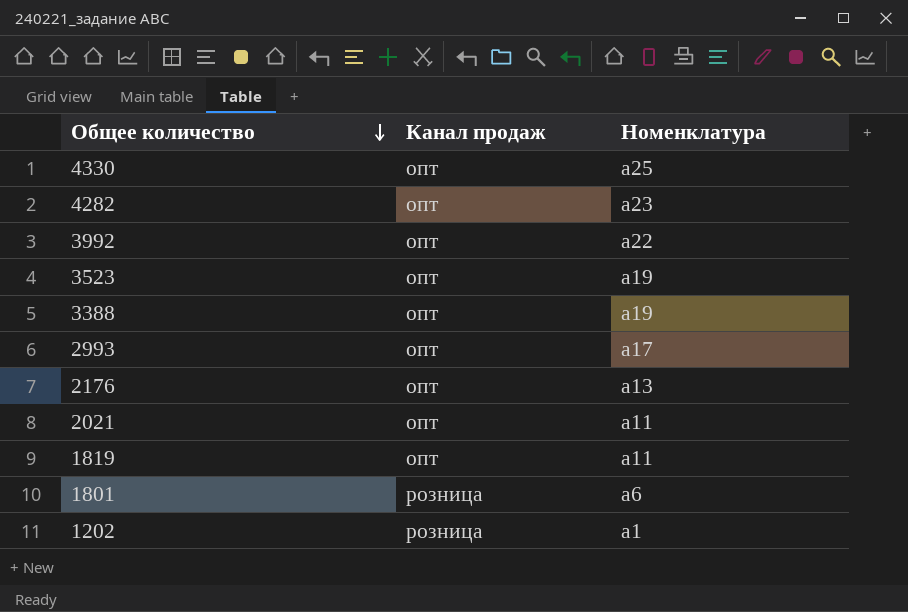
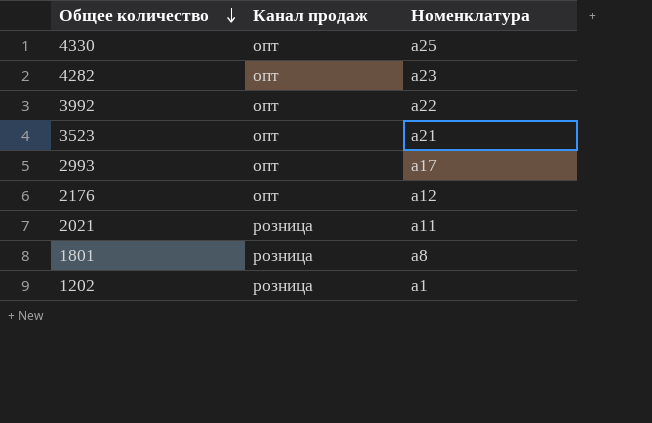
row 3388: опт | a19 -> none
row 1819: опт | a11 -> none
3523 | Номенклатура: a19 -> a21
2176 | Номенклатура: a13 -> a12
2021 | Канал продаж: опт -> розница
1801 | Номенклатура: a6 -> a8

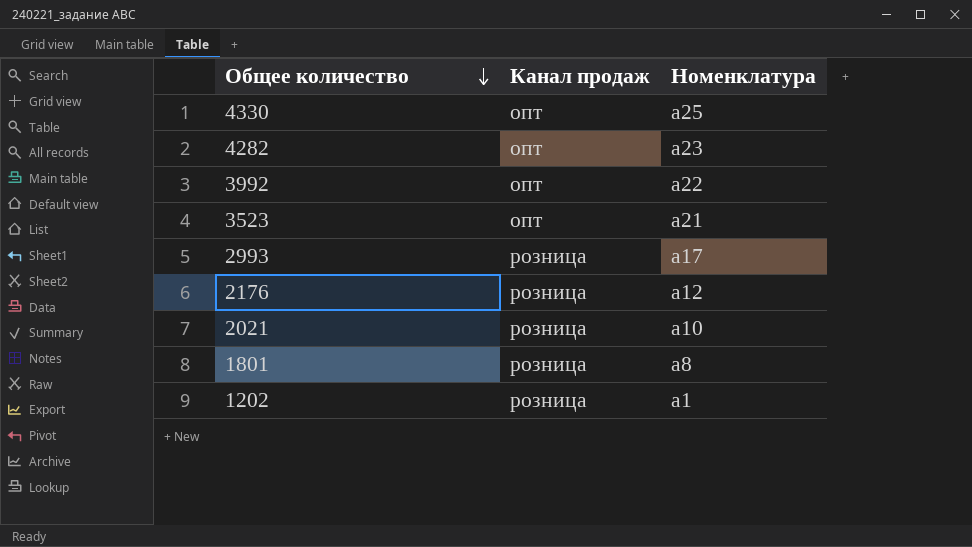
2993 | Канал продаж: опт -> розница
2176 | Канал продаж: опт -> розница
2021 | Номенклатура: a11 -> a10

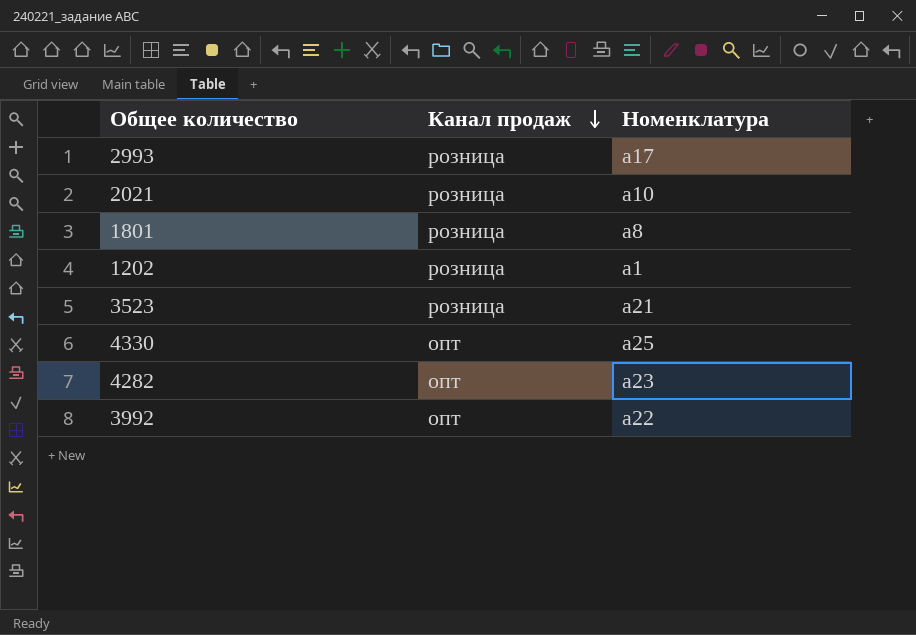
row order: Общее количество descending -> Канал продаж descending
row 2176: розница | a12 -> none
3523 | Канал продаж: опт -> розница

